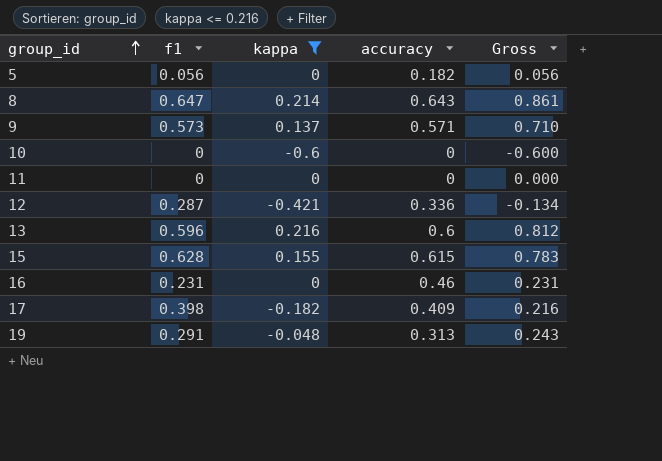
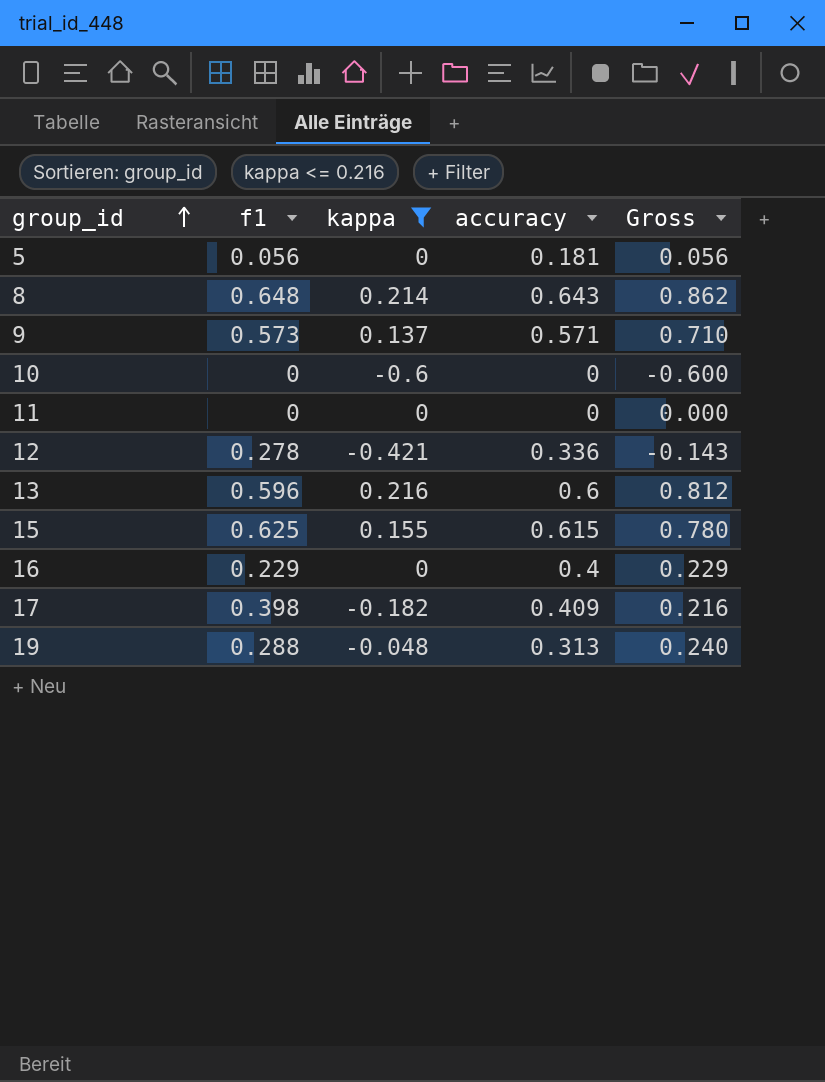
5 | accuracy: 0.182 -> 0.181
8 | f1: 0.647 -> 0.648
8 | Gross: 0.861 -> 0.862
12 | f1: 0.287 -> 0.278
12 | Gross: -0.134 -> -0.143
15 | f1: 0.628 -> 0.625
15 | Gross: 0.783 -> 0.780
16 | f1: 0.231 -> 0.229
16 | accuracy: 0.46 -> 0.4
16 | Gross: 0.231 -> 0.229
19 | f1: 0.291 -> 0.288
19 | Gross: 0.243 -> 0.240

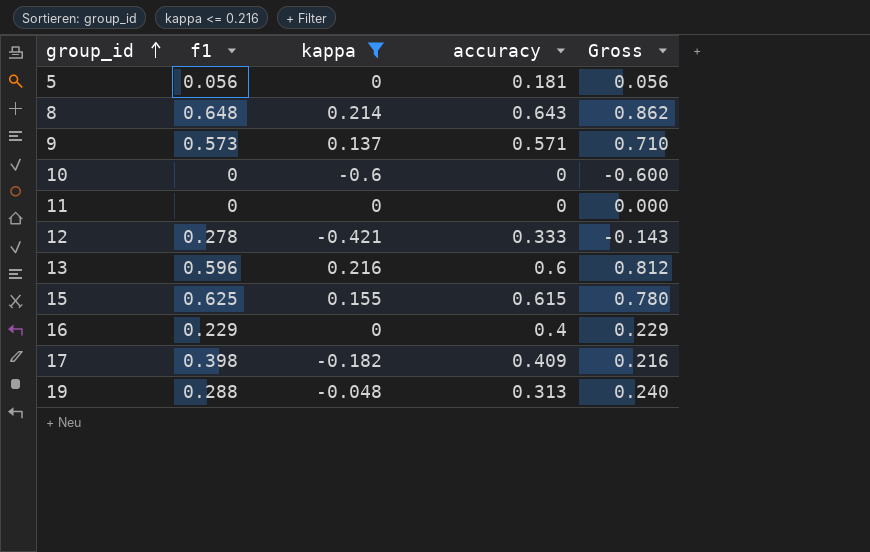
12 | accuracy: 0.336 -> 0.333

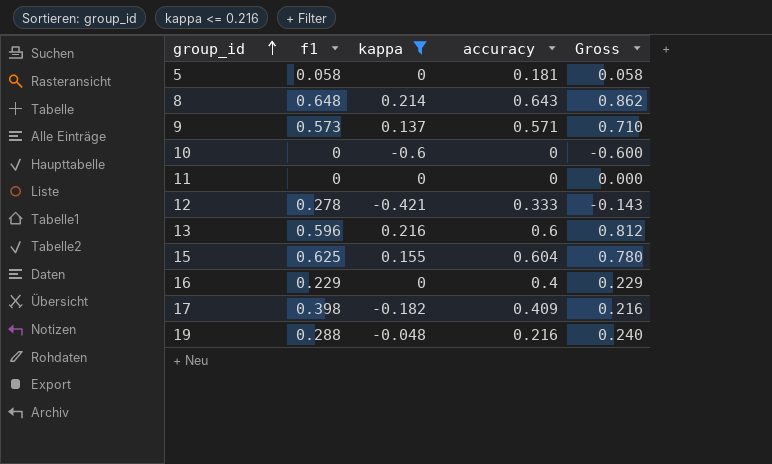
5 | f1: 0.056 -> 0.058
5 | Gross: 0.056 -> 0.058
15 | accuracy: 0.615 -> 0.604
19 | accuracy: 0.313 -> 0.216

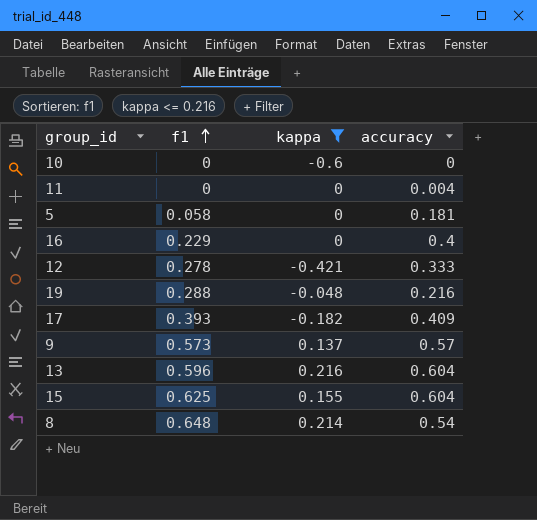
row order: group_id ascending -> f1 ascending
column Gross | formula: [f1] + [kappa] -> none
11 | accuracy: 0 -> 0.004
17 | f1: 0.398 -> 0.393
9 | accuracy: 0.571 -> 0.57
13 | accuracy: 0.6 -> 0.604
8 | accuracy: 0.643 -> 0.54

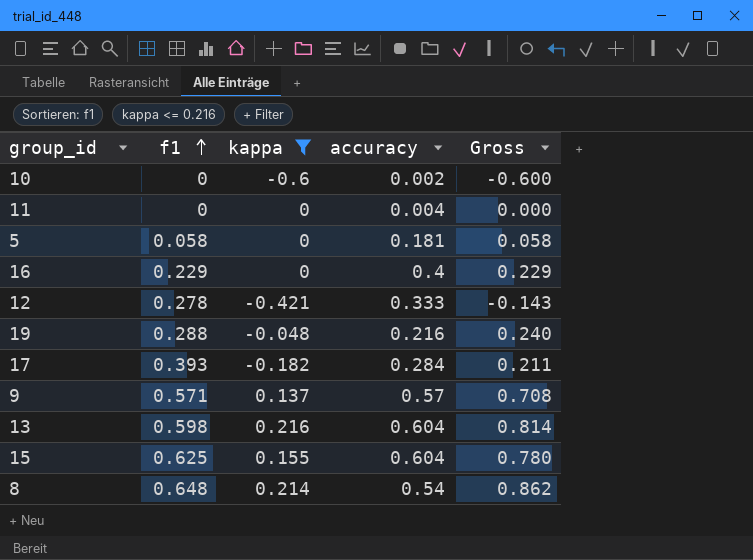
column Gross | formula: none -> [f1] + [kappa]
10 | accuracy: 0 -> 0.002
17 | accuracy: 0.409 -> 0.284
9 | f1: 0.573 -> 0.571
13 | f1: 0.596 -> 0.598

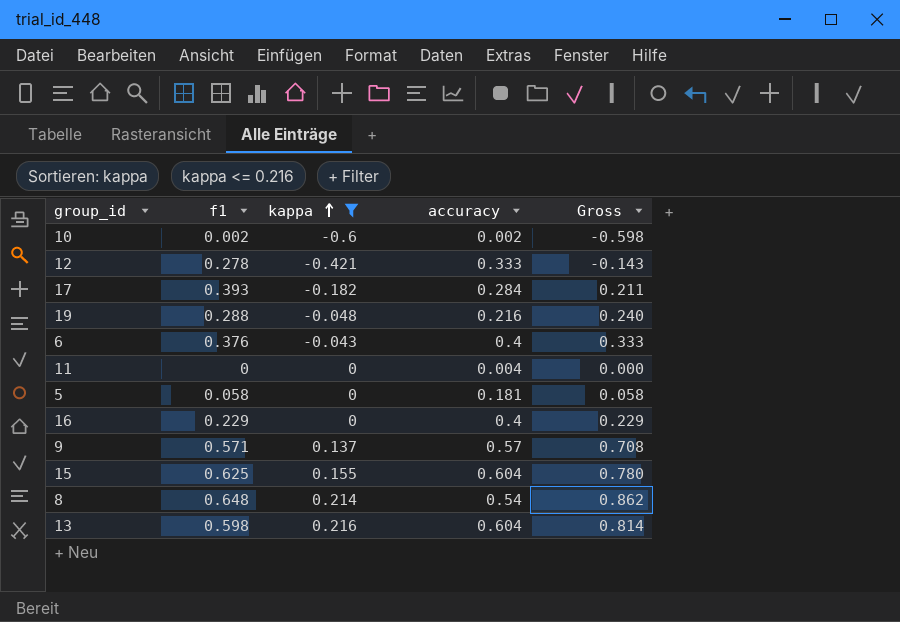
row order: f1 ascending -> kappa ascending
10 | f1: 0 -> 0.002
10 | Gross: -0.600 -> -0.598
row 6: none -> 0.376 | -0.043 | 0.4 | 0.333

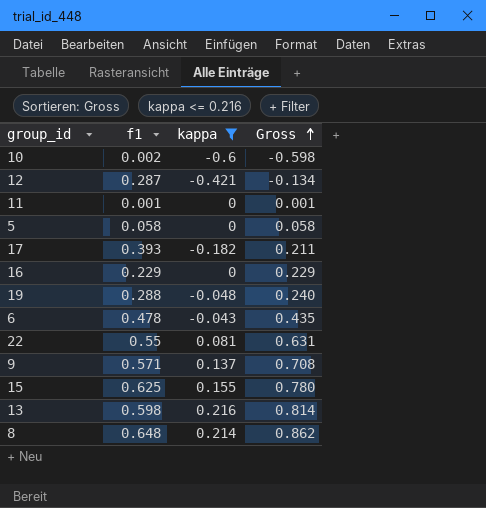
row order: kappa ascending -> Gross ascending
column accuracy | position: 4 -> none
12 | f1: 0.278 -> 0.287
12 | Gross: -0.143 -> -0.134
11 | f1: 0 -> 0.001
11 | Gross: 0.000 -> 0.001
6 | f1: 0.376 -> 0.478
6 | Gross: 0.333 -> 0.435
row 22: none -> 0.55 | 0.081 | 0.631

